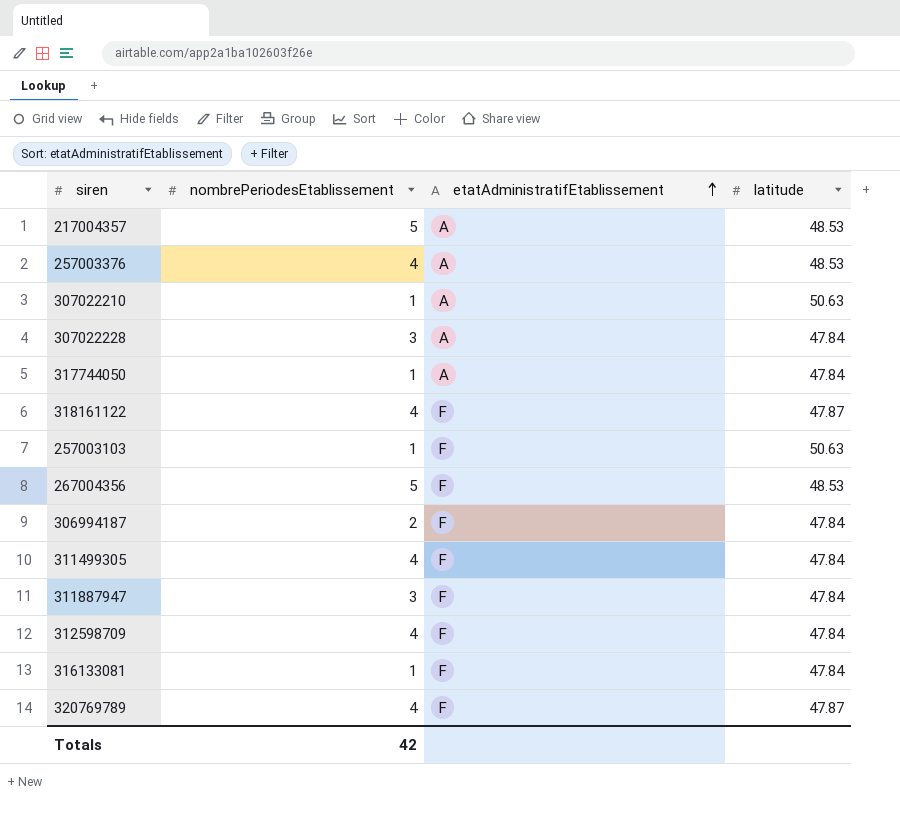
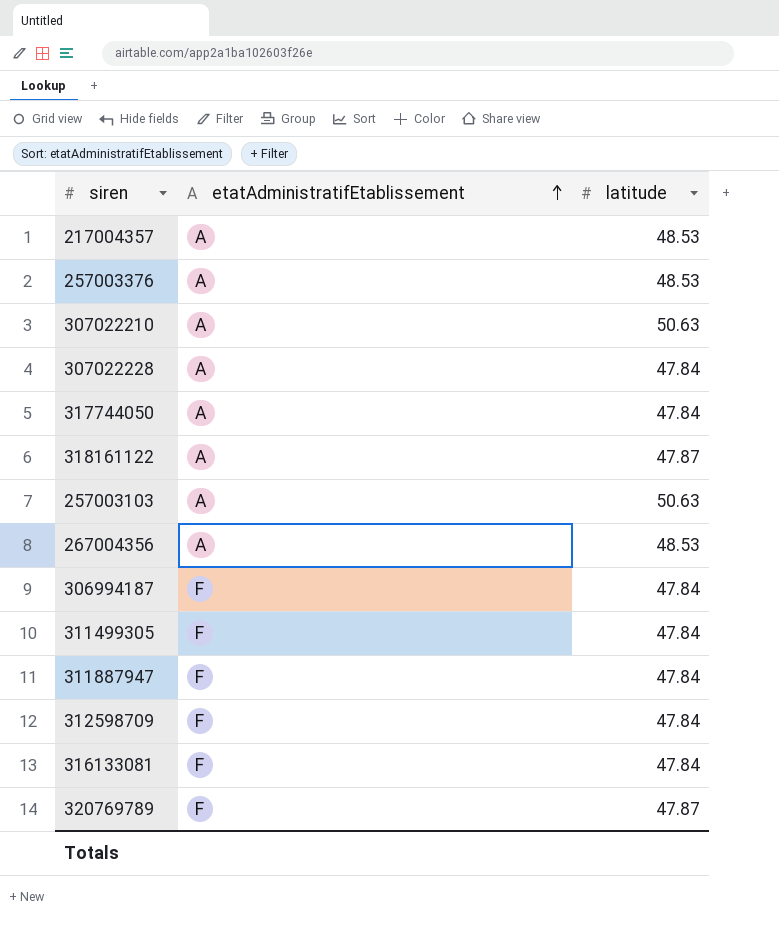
column nombrePeriodesEtablissement | position: 2 -> none
318161122 | etatAdministratifEtablissement: F -> A
257003103 | etatAdministratifEtablissement: F -> A
267004356 | etatAdministratifEtablissement: F -> A

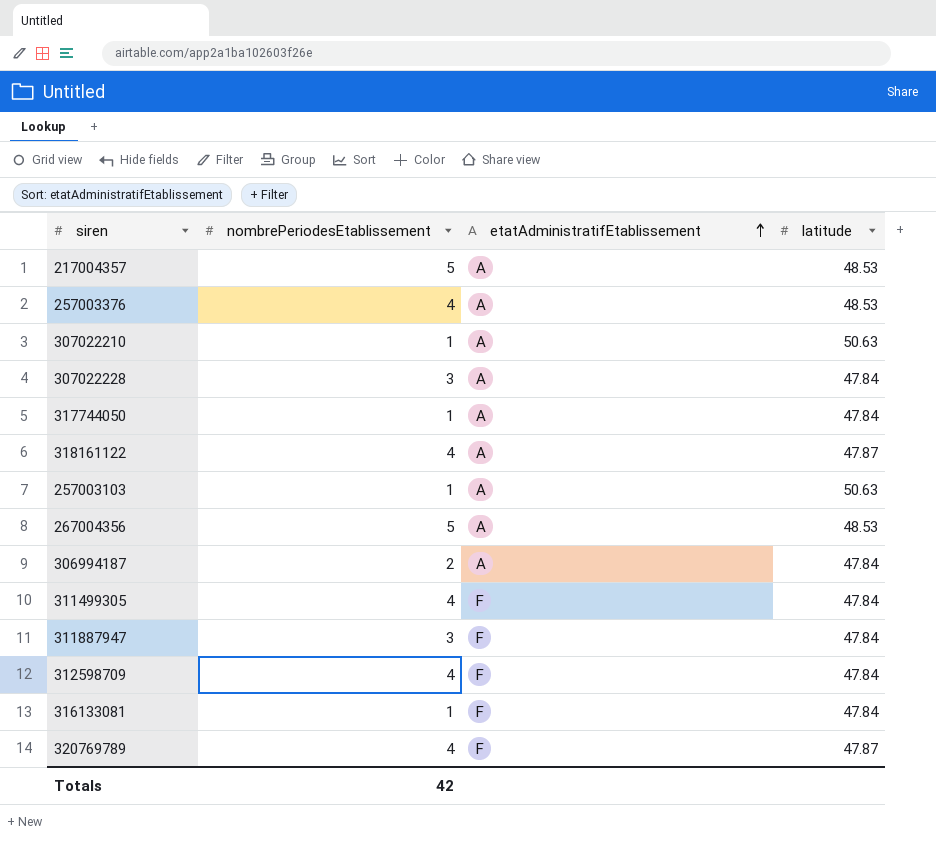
column nombrePeriodesEtablissement | position: none -> 2
306994187 | etatAdministratifEtablissement: F -> A

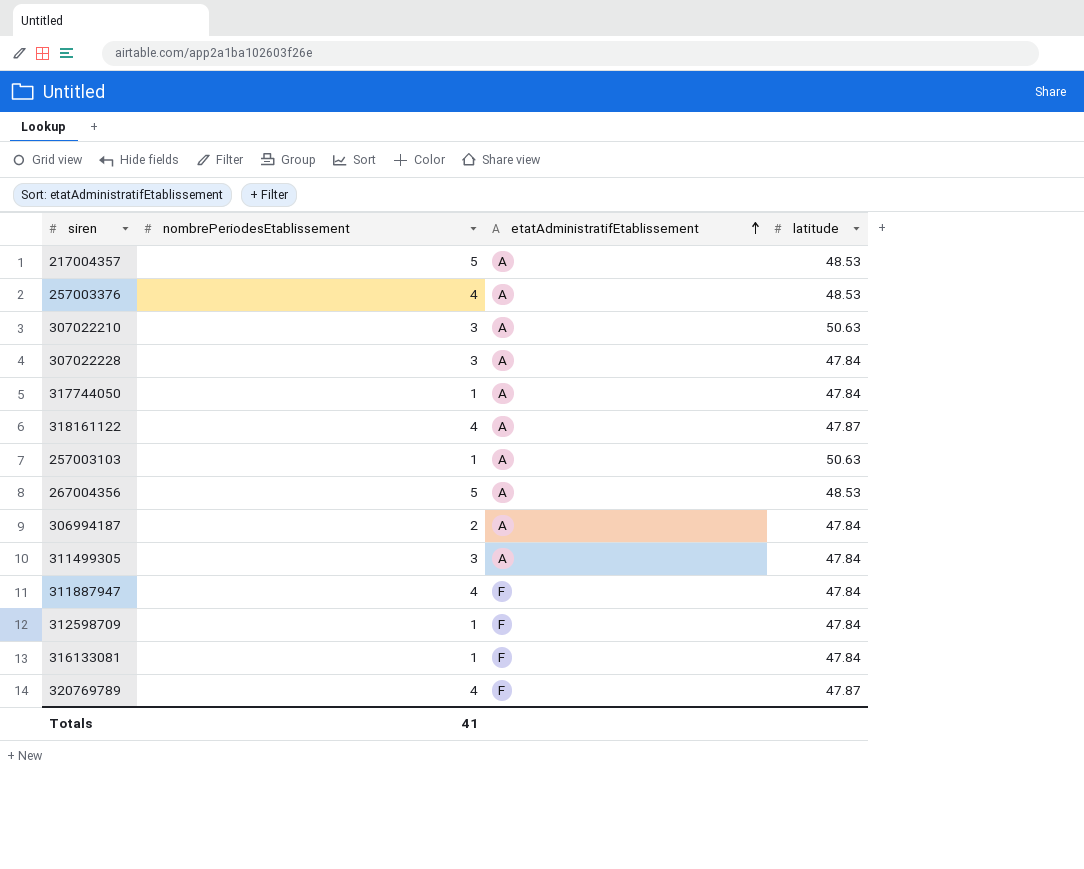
307022210 | nombrePeriodesEtablissement: 1 -> 3
311499305 | nombrePeriodesEtablissement: 4 -> 3
311499305 | etatAdministratifEtablissement: F -> A
311887947 | nombrePeriodesEtablissement: 3 -> 4
312598709 | nombrePeriodesEtablissement: 4 -> 1
Totals | nombrePeriodesEtablissement: 42 -> 41

